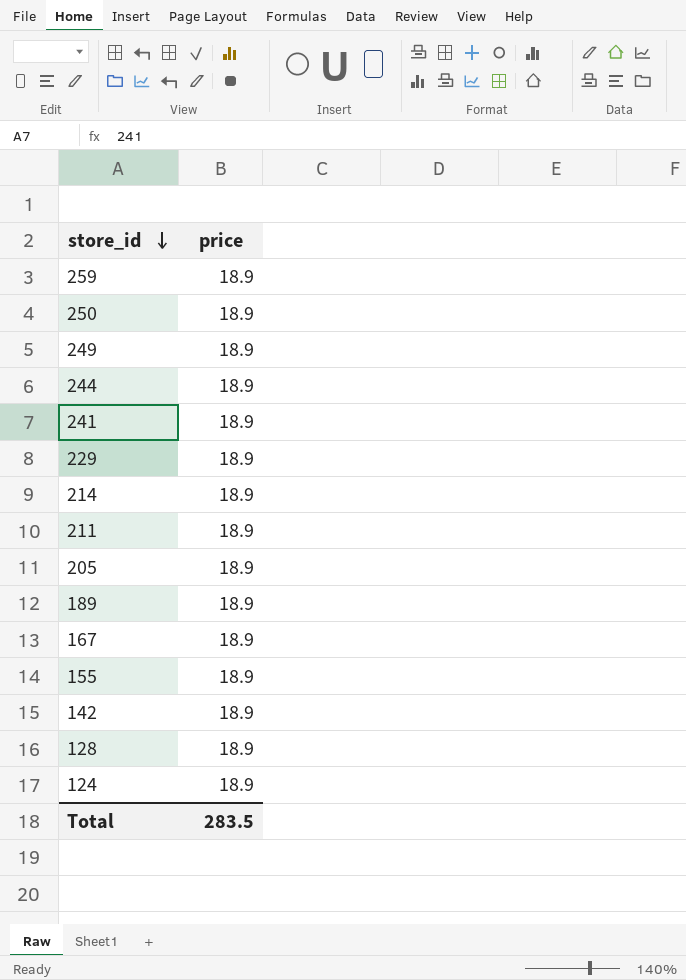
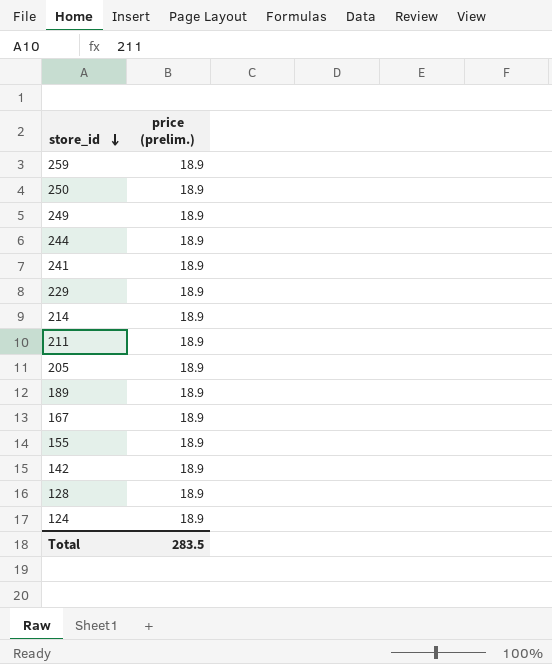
column name: price -> price (prelim.)

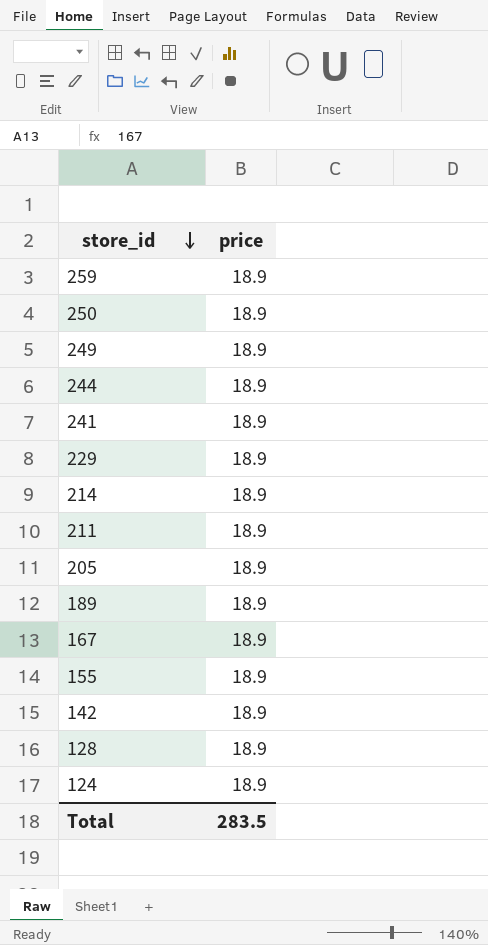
column name: price (prelim.) -> price

